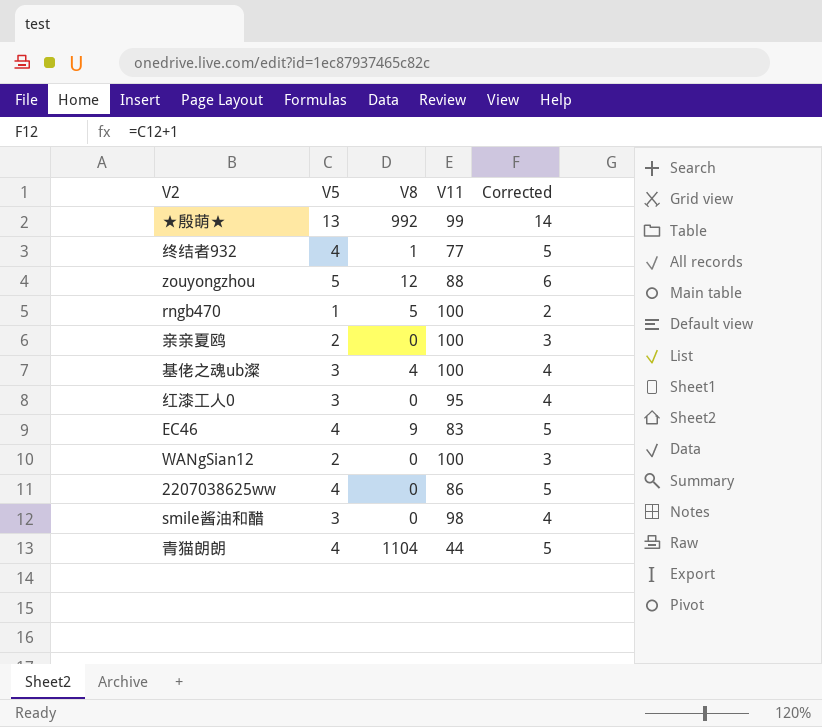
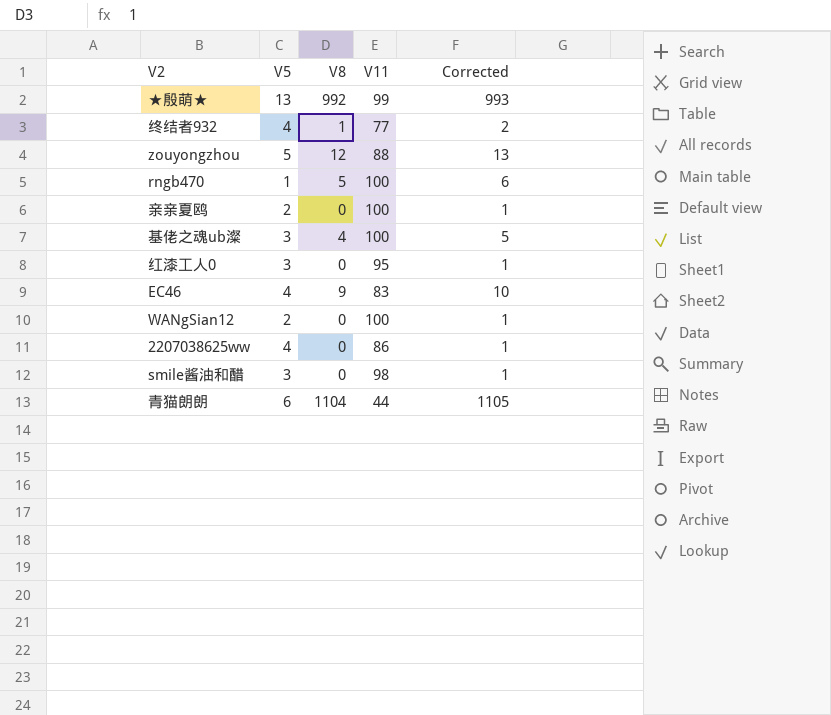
column Corrected | formula: [V5] + 1 -> [V8] + 1
青猫朗朗 | V5: 4 -> 6

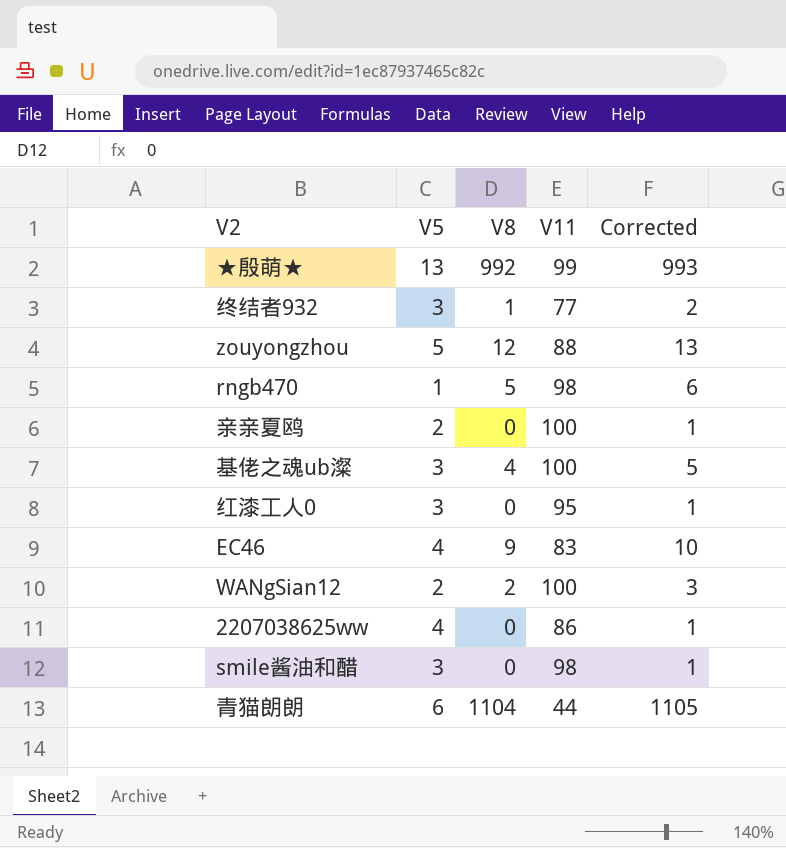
终结者932 | V5: 4 -> 3
rngb470 | V11: 100 -> 98
WANgSian12 | V8: 0 -> 2
WANgSian12 | Corrected: 1 -> 3

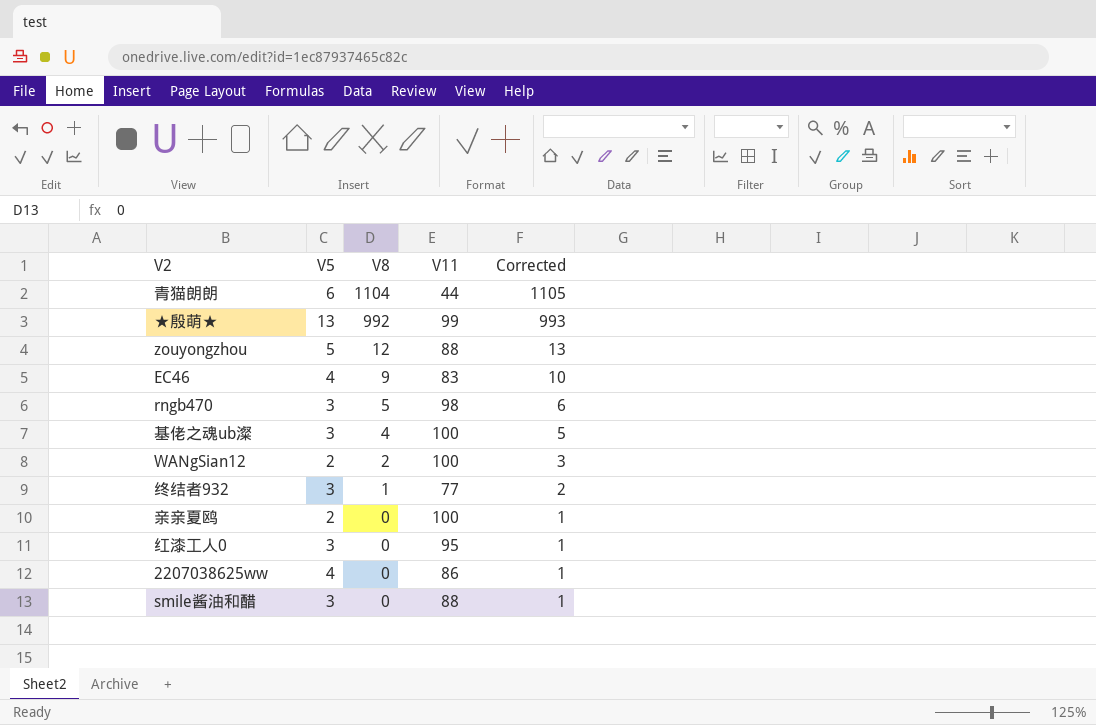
row order: none -> V8 descending
rngb470 | V5: 1 -> 3
smile酱油和醋 | V11: 98 -> 88

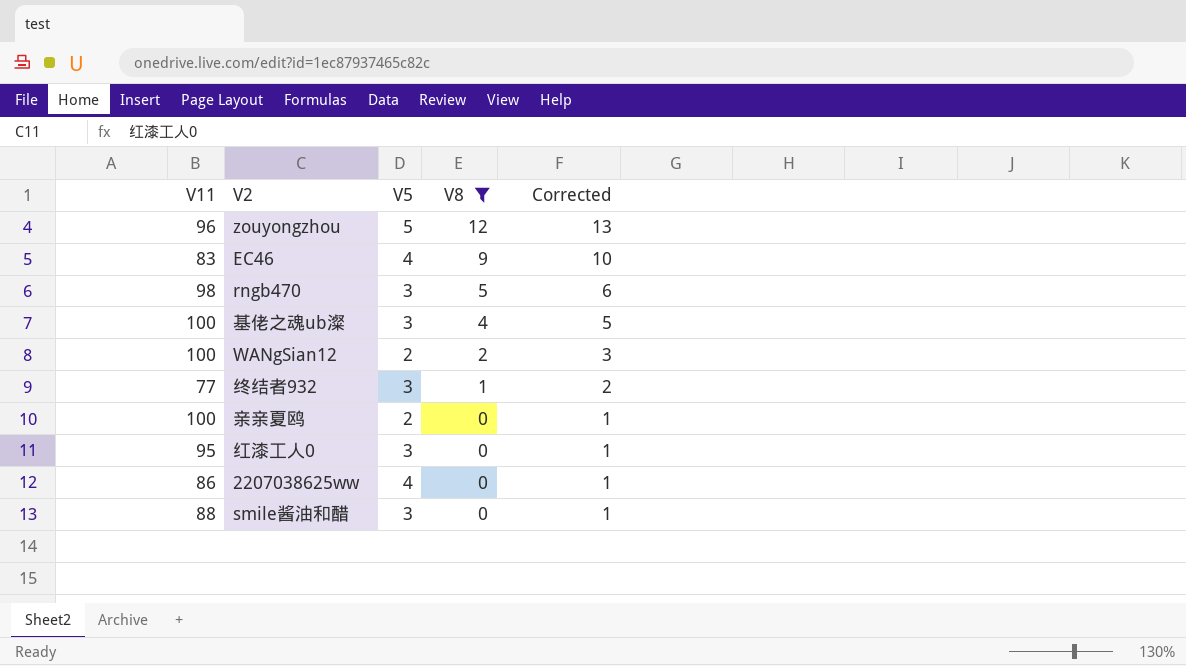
filter: none -> V8 <= 12
column V11 | position: 4 -> 1
zouyongzhou | V11: 88 -> 96

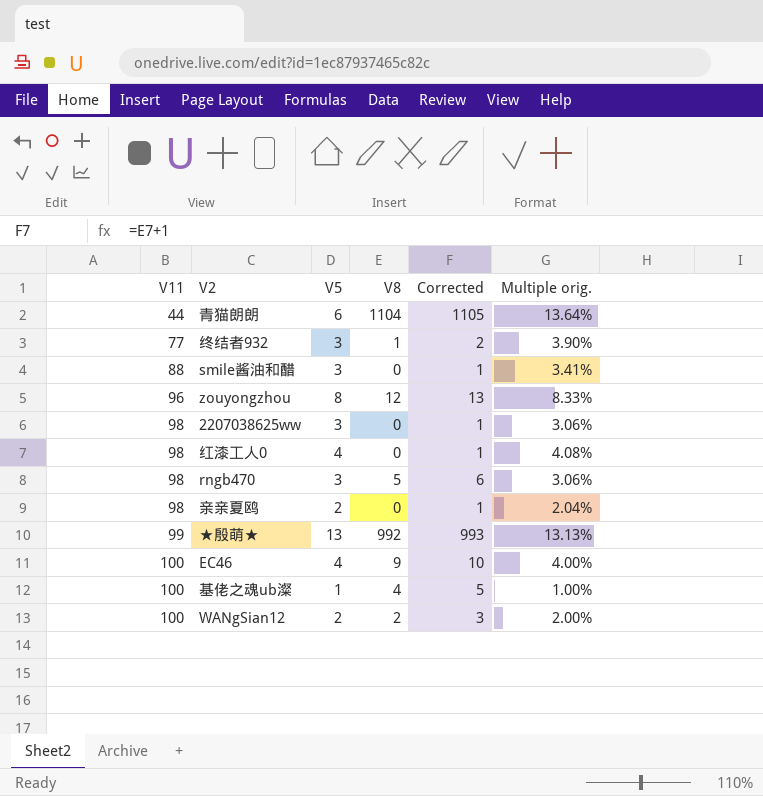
filter: V8 <= 12 -> none
row order: V8 descending -> V11 ascending
column Multiple orig. | formula: none -> [V5] / [V11]
zouyongzhou | V5: 5 -> 8
2207038625ww | V11: 86 -> 98
2207038625ww | V5: 4 -> 3
红漆工人0 | V11: 95 -> 98
红漆工人0 | V5: 3 -> 4
亲亲夏鸥 | V11: 100 -> 98
EC46 | V11: 83 -> 100
基佬之魂ub澯 | V5: 3 -> 1

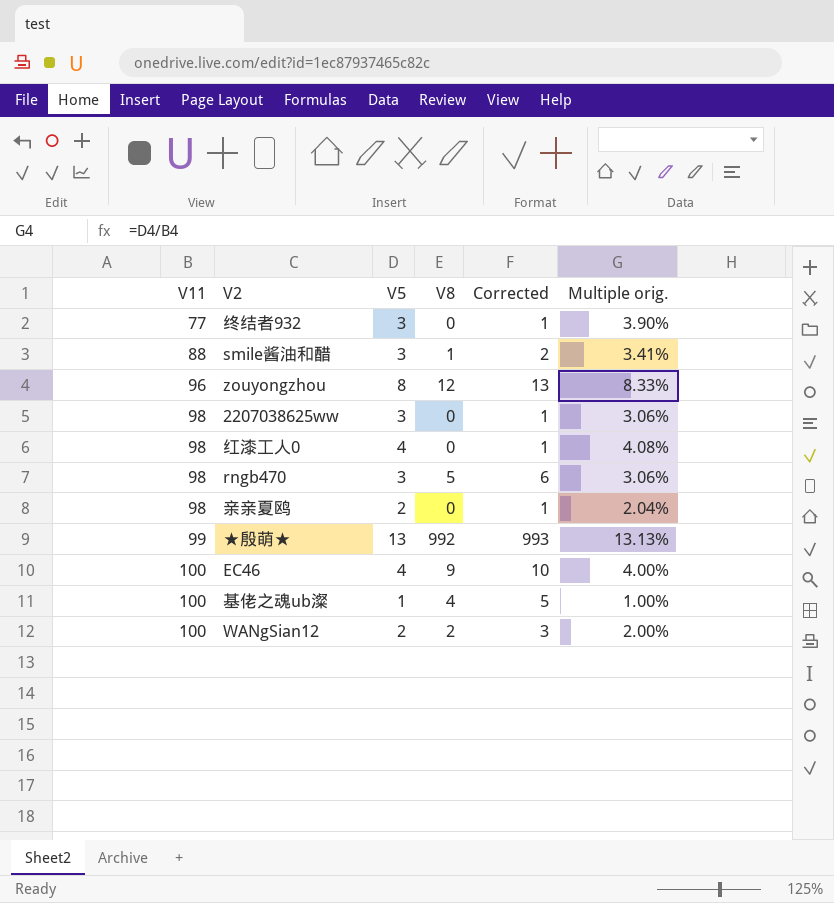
row 青猫朗朗: 44 | 6 | 1104 | 1105 | 13.64% -> none
终结者932 | V8: 1 -> 0
终结者932 | Corrected: 2 -> 1
smile酱油和醋 | V8: 0 -> 1
smile酱油和醋 | Corrected: 1 -> 2

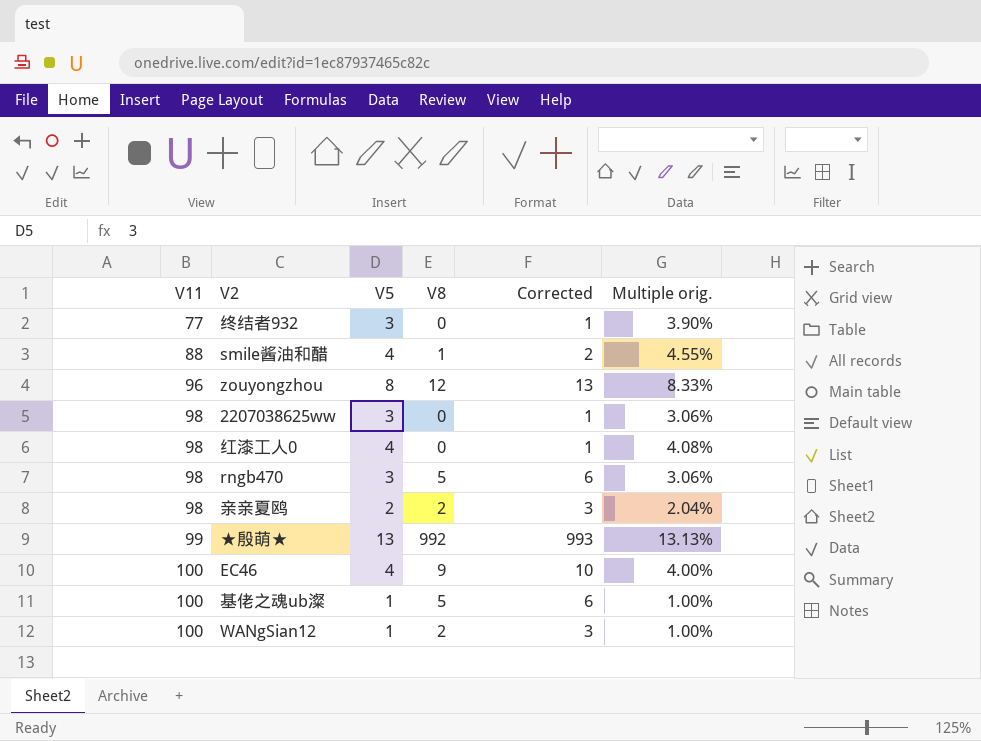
smile酱油和醋 | V5: 3 -> 4
smile酱油和醋 | Multiple orig.: 3.41% -> 4.55%
亲亲夏鸥 | V8: 0 -> 2
亲亲夏鸥 | Corrected: 1 -> 3
基佬之魂ub澯 | V8: 4 -> 5
基佬之魂ub澯 | Corrected: 5 -> 6
WANgSian12 | V5: 2 -> 1
WANgSian12 | Multiple orig.: 2.00% -> 1.00%

